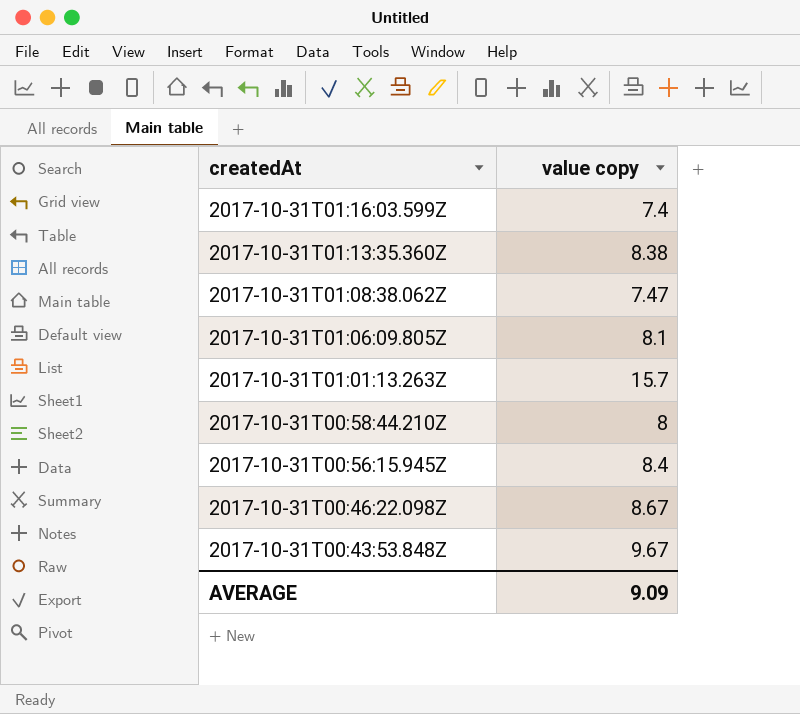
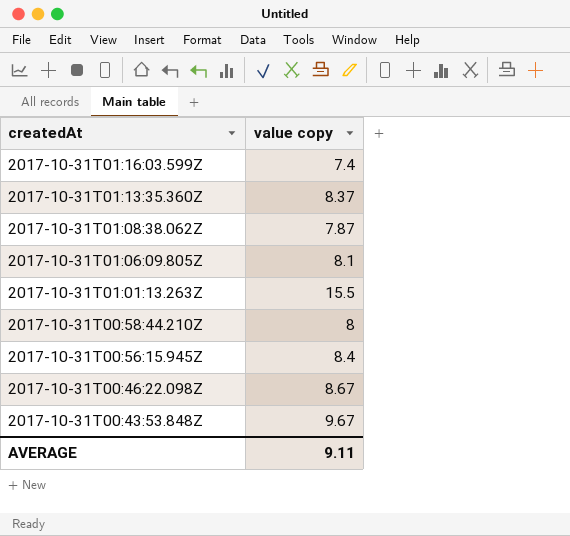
2017-10-31T01:13:35.360Z | value copy: 8.38 -> 8.37
2017-10-31T01:08:38.062Z | value copy: 7.47 -> 7.87
2017-10-31T01:01:13.263Z | value copy: 15.7 -> 15.5
AVERAGE | value copy: 9.09 -> 9.11

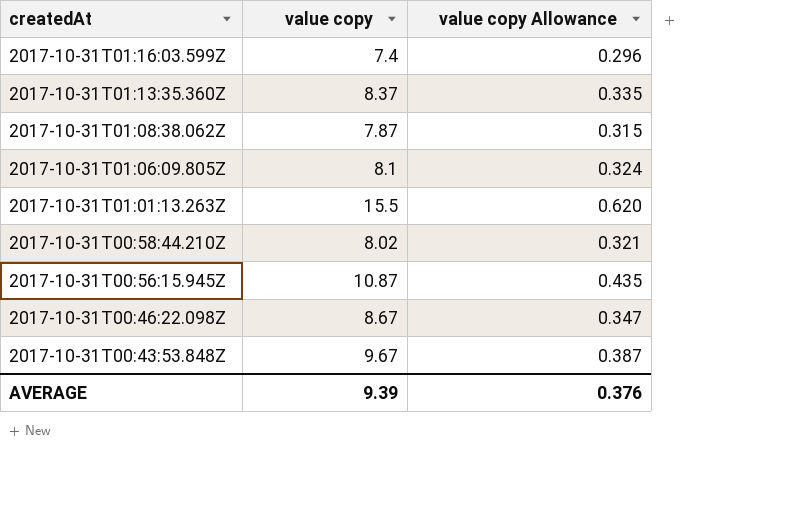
column value copy Allowance | formula: none -> [value copy] * 0.04
2017-10-31T00:58:44.210Z | value copy: 8 -> 8.02
2017-10-31T00:56:15.945Z | value copy: 8.4 -> 10.87
AVERAGE | value copy: 9.11 -> 9.39

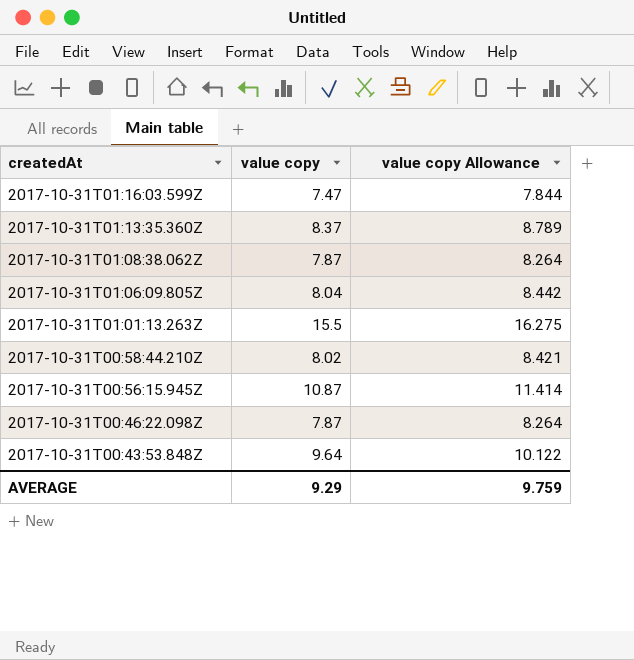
column value copy Allowance | formula: [value copy] * 0.04 -> [value copy] * 1.05
2017-10-31T01:16:03.599Z | value copy: 7.4 -> 7.47
2017-10-31T01:06:09.805Z | value copy: 8.1 -> 8.04
2017-10-31T00:46:22.098Z | value copy: 8.67 -> 7.87
2017-10-31T00:43:53.848Z | value copy: 9.67 -> 9.64
AVERAGE | value copy: 9.39 -> 9.29
AVERAGE | value copy Allowance: 0.376 -> 9.759

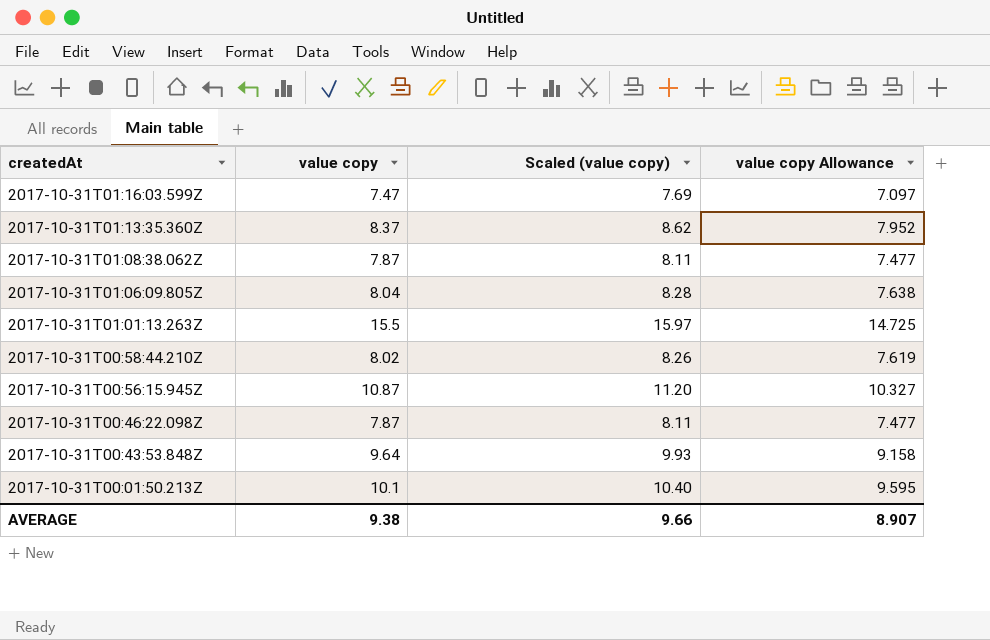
column Scaled (value copy) | formula: none -> [value copy] * 1.03
column value copy Allowance | formula: [value copy] * 1.05 -> [value copy] * 0.95
row 2017-10-31T00:01:50.213Z: none -> 10.1 | 10.40 | 9.595
AVERAGE | value copy: 9.29 -> 9.38
AVERAGE | value copy Allowance: 9.759 -> 8.907

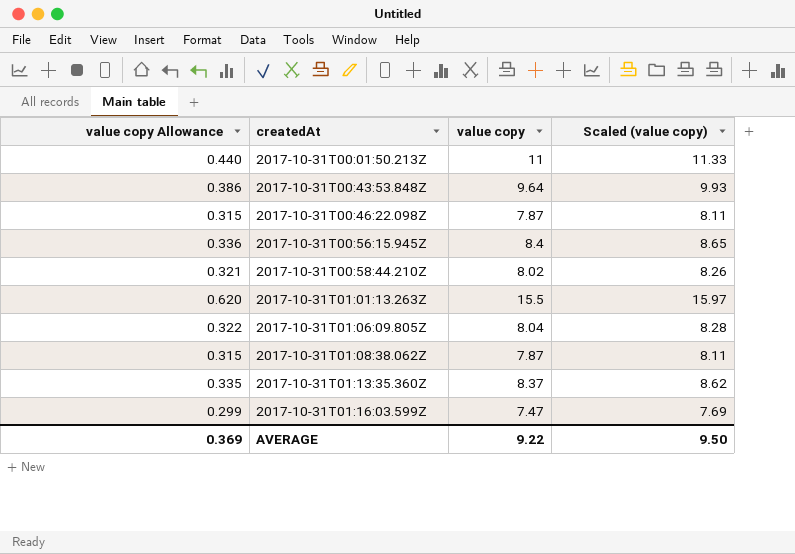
row order: createdAt descending -> createdAt ascending
column value copy Allowance | formula: [value copy] * 0.95 -> [value copy] * 0.04
column value copy Allowance | position: 4 -> 1
2017-10-31T00:01:50.213Z | value copy: 10.1 -> 11
2017-10-31T00:01:50.213Z | Scaled (value copy): 10.40 -> 11.33
2017-10-31T00:56:15.945Z | value copy: 10.87 -> 8.4
2017-10-31T00:56:15.945Z | Scaled (value copy): 11.20 -> 8.65
AVERAGE | value copy Allowance: 8.907 -> 0.369
AVERAGE | value copy: 9.38 -> 9.22
AVERAGE | Scaled (value copy): 9.66 -> 9.50

